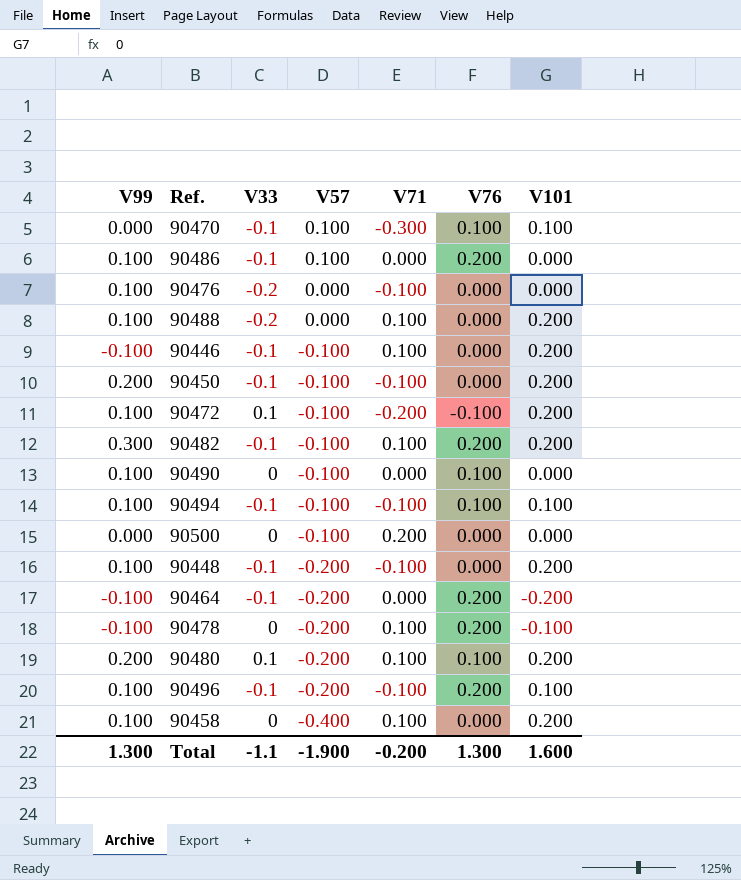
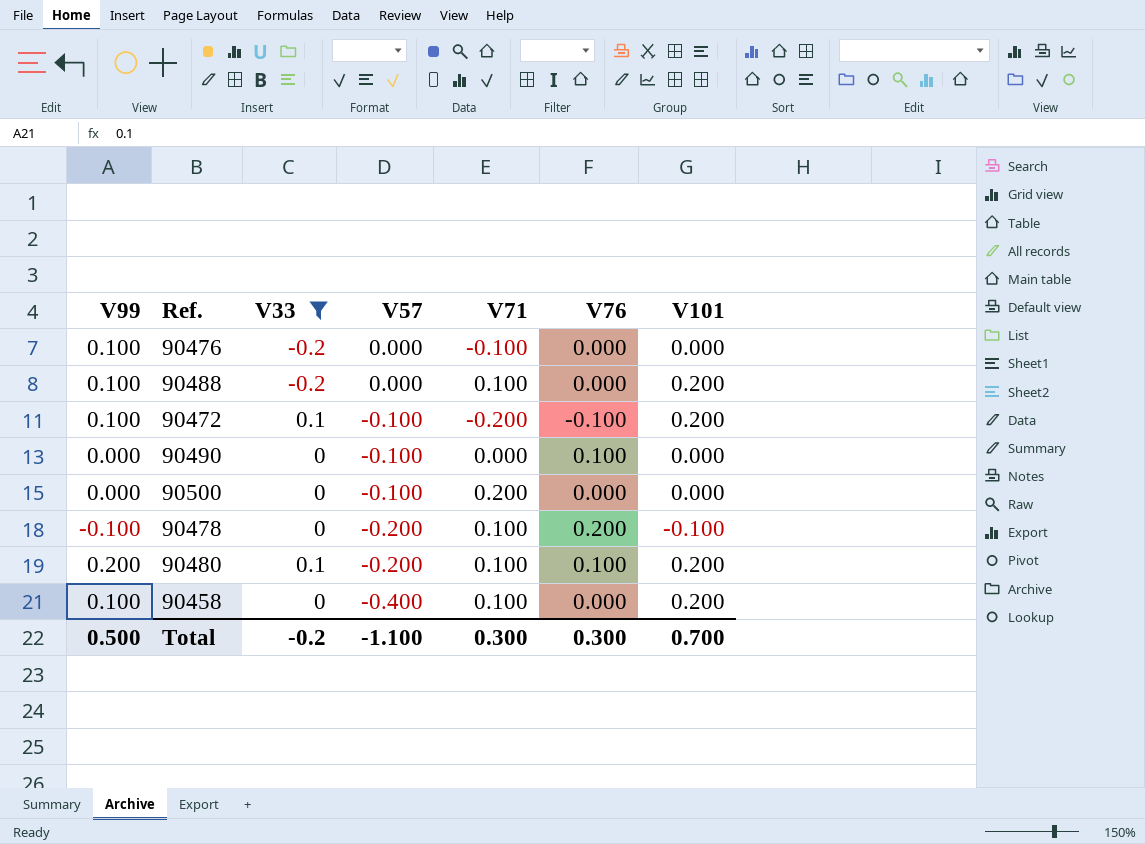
filter: none -> V33 != -0.1
90490 | V99: 0.100 -> 0.000
Total | V99: 1.300 -> 0.500
Total | V33: -1.1 -> -0.2
Total | V57: -1.900 -> -1.100
Total | V71: -0.200 -> 0.300
Total | V76: 1.300 -> 0.300
Total | V101: 1.600 -> 0.700

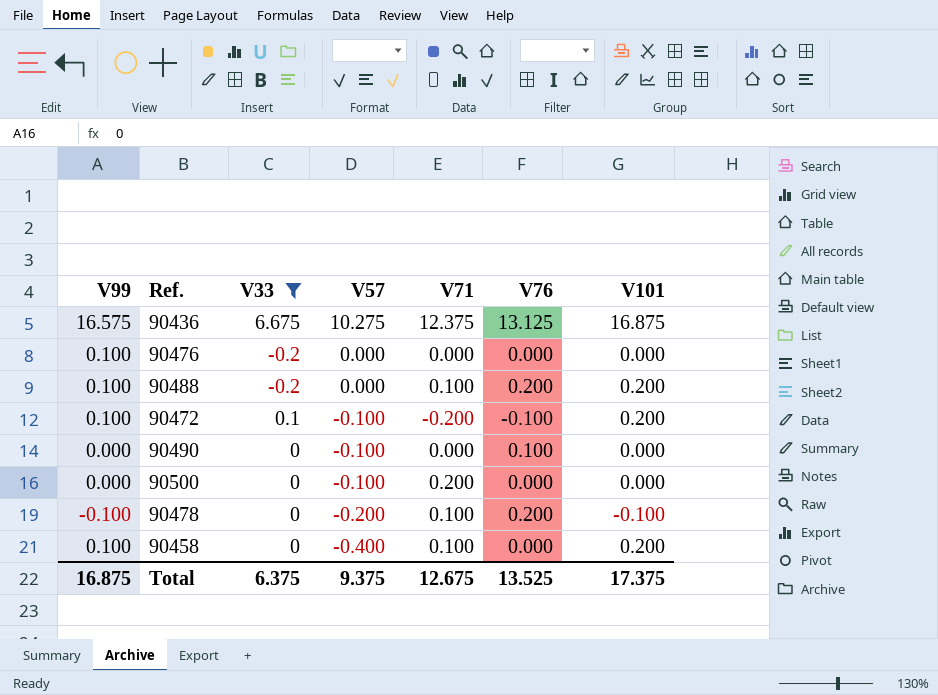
row 90480: 0.200 | 0.1 | -0.200 | 0.100 | 0.100 | 0.200 -> none
row 90436: none -> 16.575 | 6.675 | 10.275 | 12.375 | 13.125 | 16.875
90476 | V71: -0.100 -> 0.000
90488 | V76: 0.000 -> 0.200
Total | V99: 0.500 -> 16.875
Total | V33: -0.2 -> 6.375
Total | V57: -1.100 -> 9.375
Total | V71: 0.300 -> 12.675
Total | V76: 0.300 -> 13.525
Total | V101: 0.700 -> 17.375

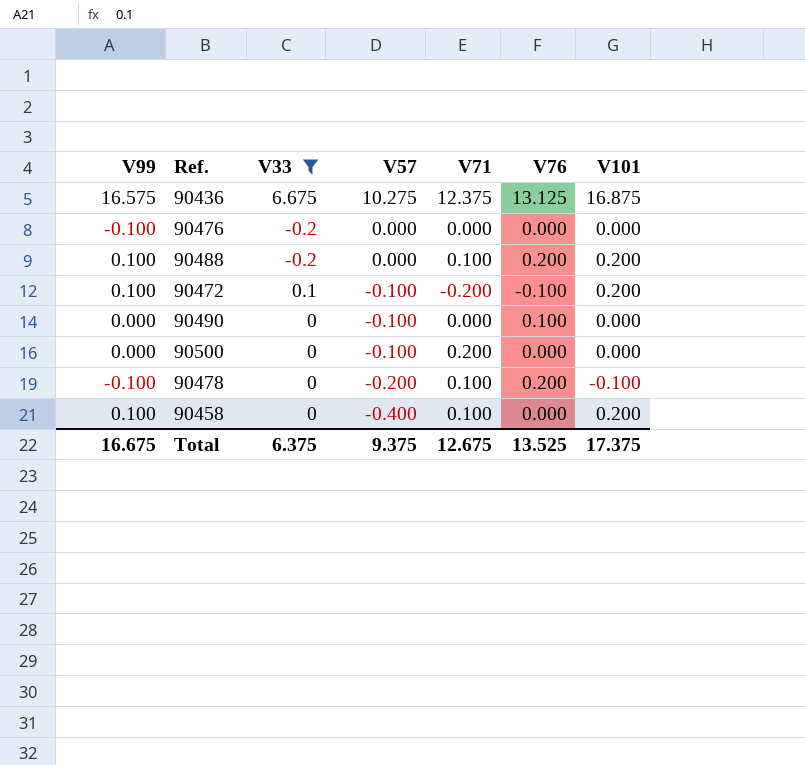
90476 | V99: 0.100 -> -0.100
Total | V99: 16.875 -> 16.675

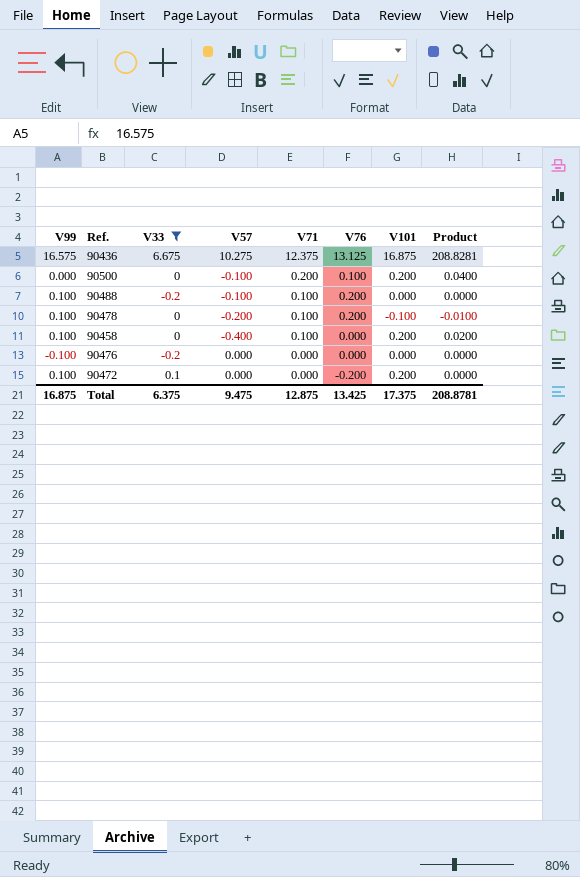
row order: V57 descending -> V71 descending
column Product | formula: none -> [V71] * [V101]
row 90490: 0.000 | 0 | -0.100 | 0.000 | 0.100 | 0.000 -> none
90500 | V76: 0.000 -> 0.100
90500 | V101: 0.000 -> 0.200
90488 | V57: 0.000 -> -0.100
90488 | V101: 0.200 -> 0.000
90478 | V99: -0.100 -> 0.100
90472 | V57: -0.100 -> 0.000
90472 | V71: -0.200 -> 0.000
90472 | V76: -0.100 -> -0.200
Total | V99: 16.675 -> 16.875
Total | V57: 9.375 -> 9.475
Total | V71: 12.675 -> 12.875
Total | V76: 13.525 -> 13.425

